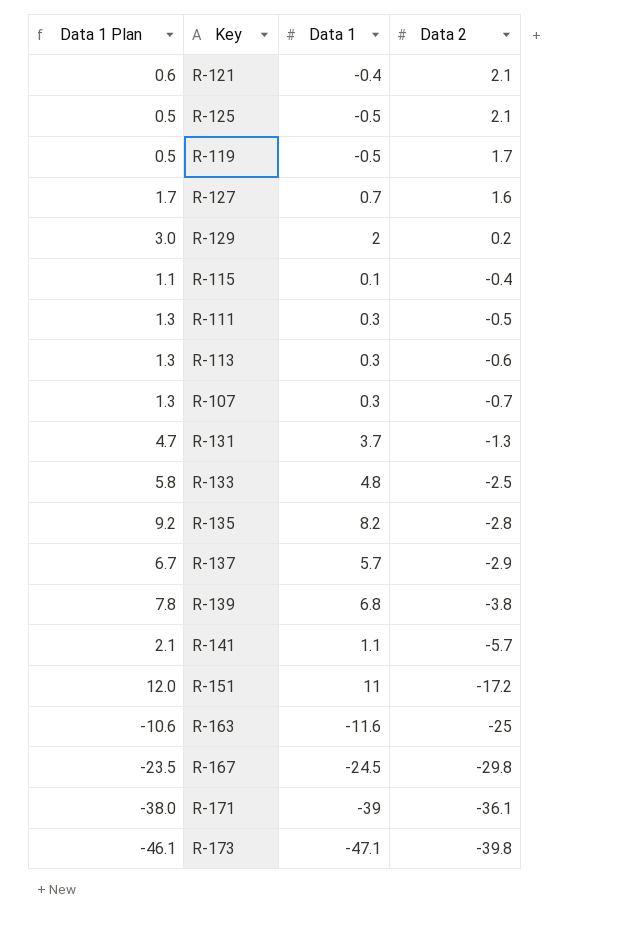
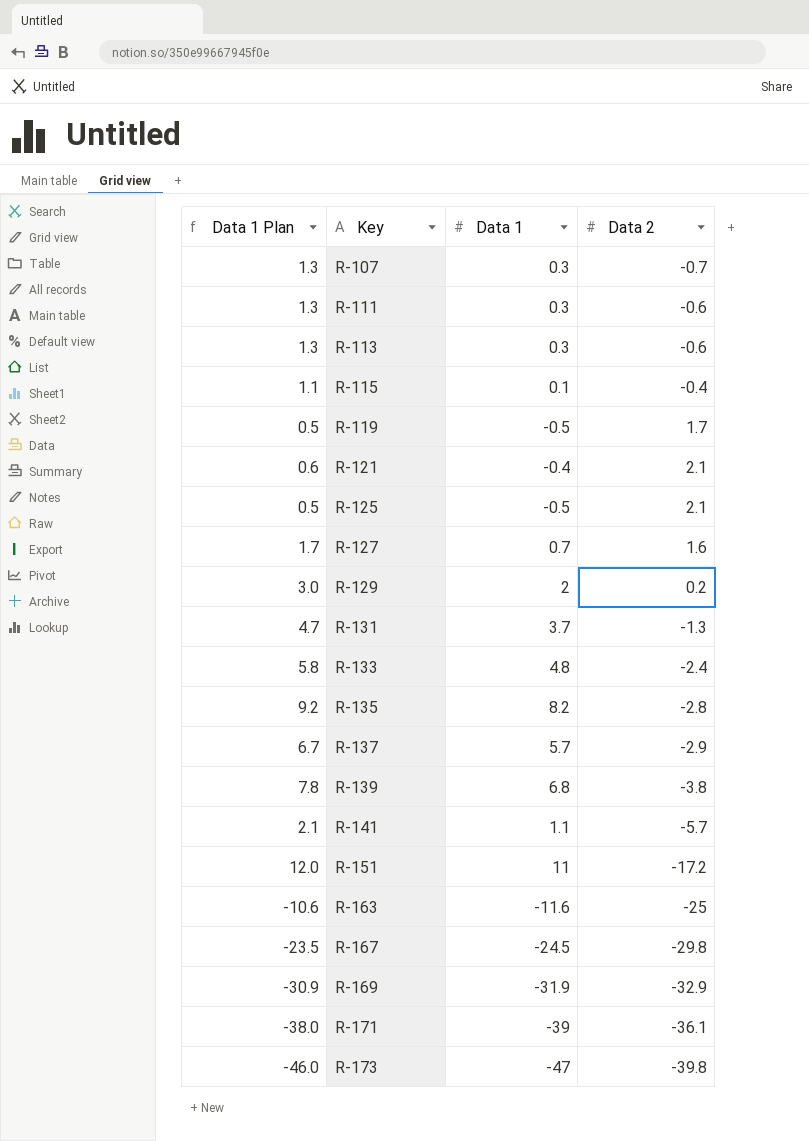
row order: Data 2 descending -> Key ascending
R-111 | Data 2: -0.5 -> -0.6
R-133 | Data 2: -2.5 -> -2.4
row R-169: none -> -30.9 | -31.9 | -32.9
R-173 | Data 1 Plan: -46.1 -> -46.0
R-173 | Data 1: -47.1 -> -47

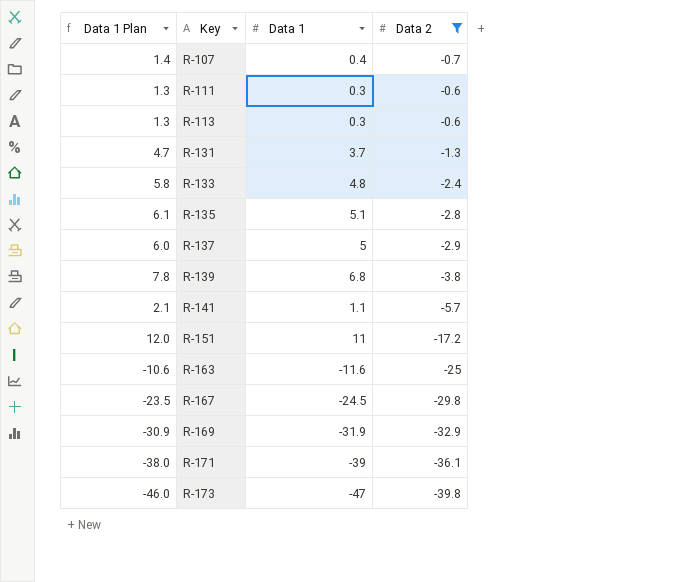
filter: none -> Data 2 <= -0.6
R-107 | Data 1 Plan: 1.3 -> 1.4
R-107 | Data 1: 0.3 -> 0.4
R-135 | Data 1 Plan: 9.2 -> 6.1
R-135 | Data 1: 8.2 -> 5.1
R-137 | Data 1 Plan: 6.7 -> 6.0
R-137 | Data 1: 5.7 -> 5

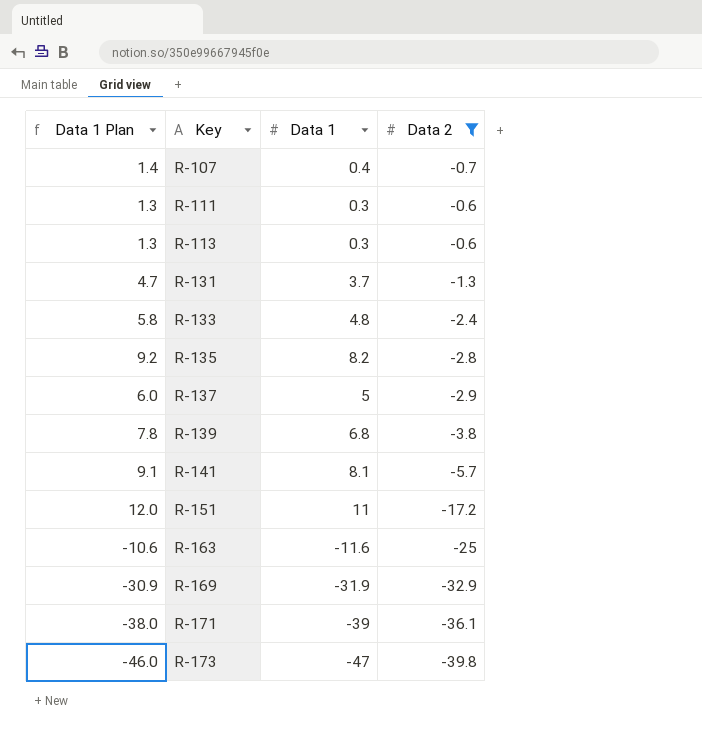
row R-167: -23.5 | -24.5 | -29.8 -> none
R-135 | Data 1 Plan: 6.1 -> 9.2
R-135 | Data 1: 5.1 -> 8.2
R-141 | Data 1 Plan: 2.1 -> 9.1
R-141 | Data 1: 1.1 -> 8.1

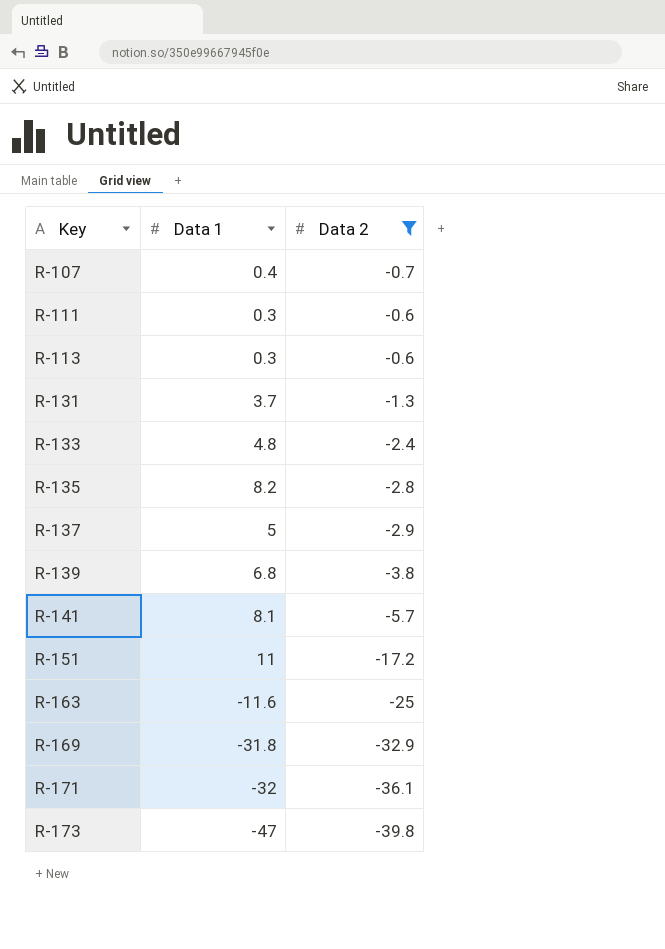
column Data 1 Plan | formula: [Data 1] + 1 -> none
R-169 | Data 1: -31.9 -> -31.8
R-171 | Data 1: -39 -> -32

